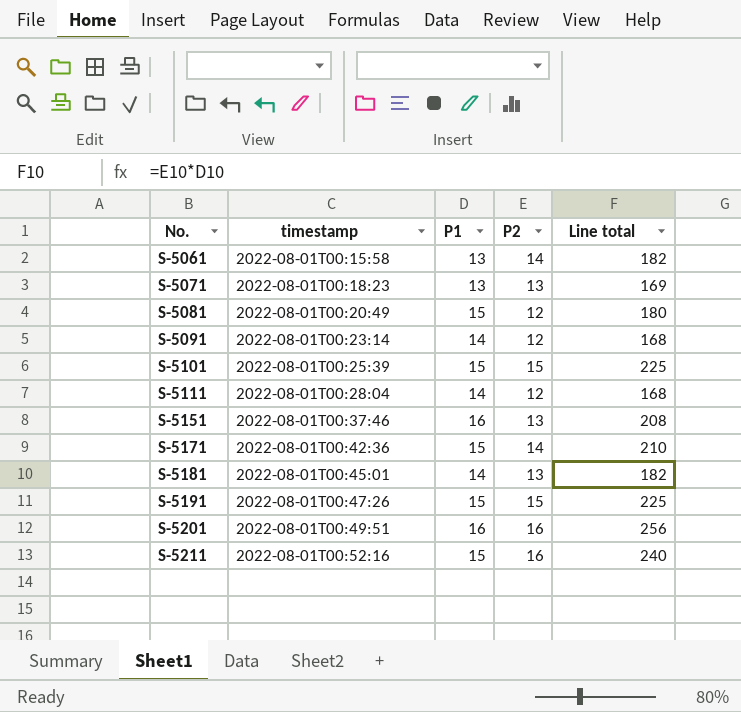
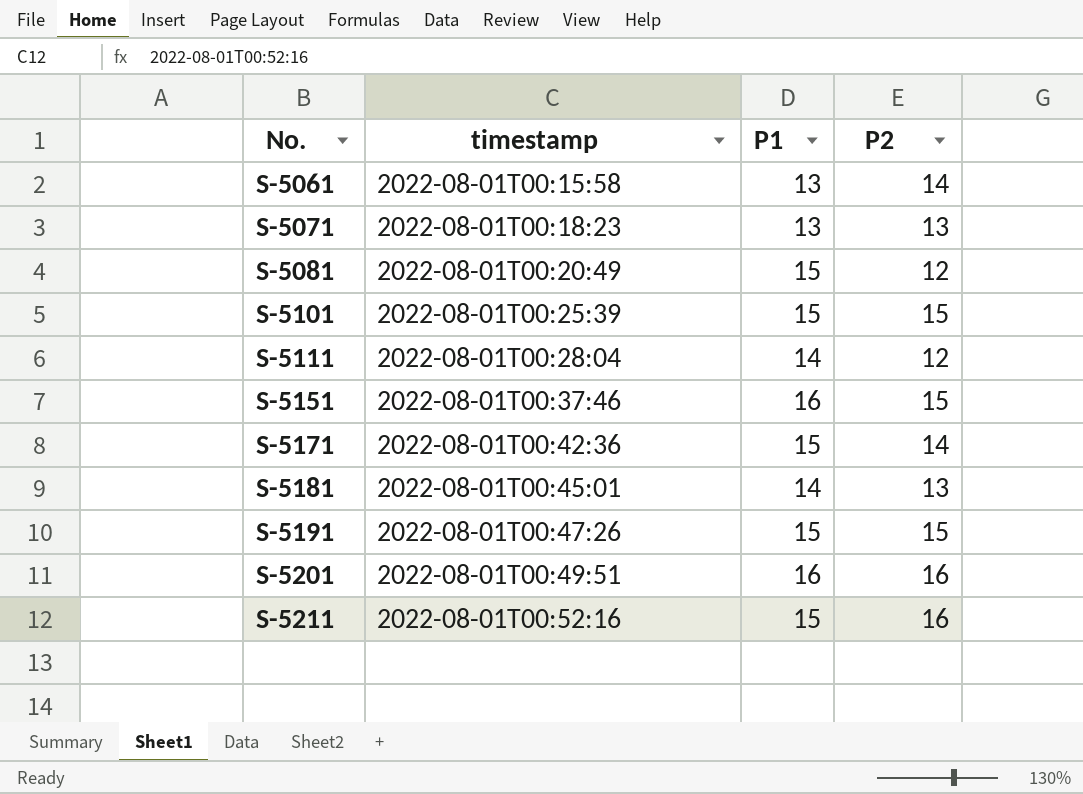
column Line total | formula: [P1] * [P2] -> none
row S-5091: 2022-08-01T00:23:14 | 14 | 12 | 168 -> none
S-5151 | P2: 13 -> 15

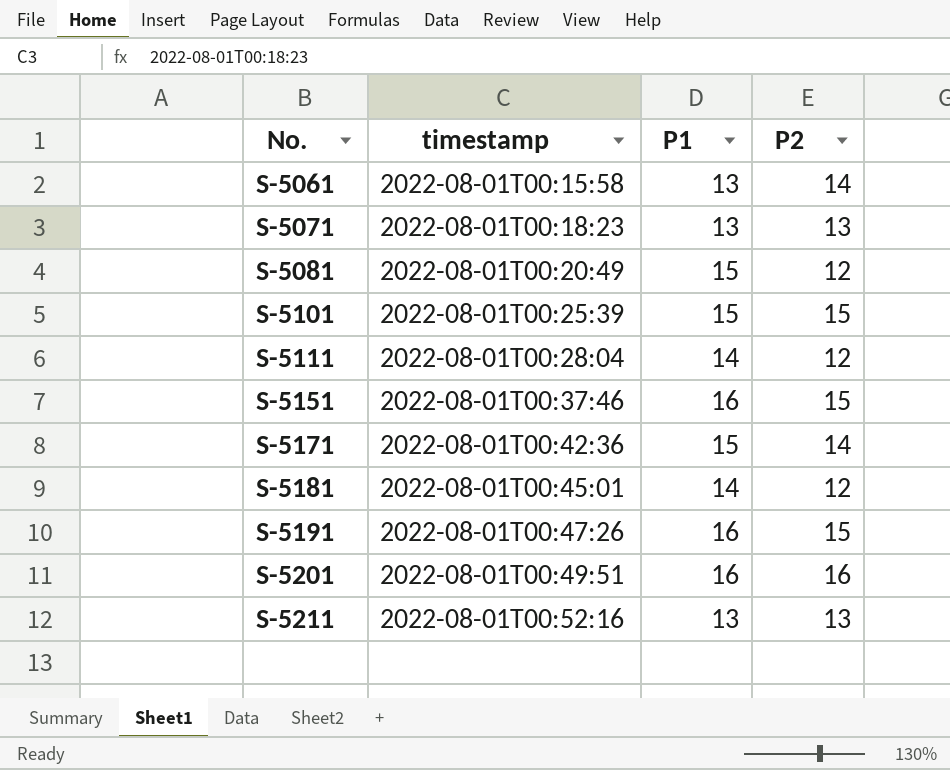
S-5181 | P2: 13 -> 12
S-5191 | P1: 15 -> 16
S-5211 | P1: 15 -> 13
S-5211 | P2: 16 -> 13

